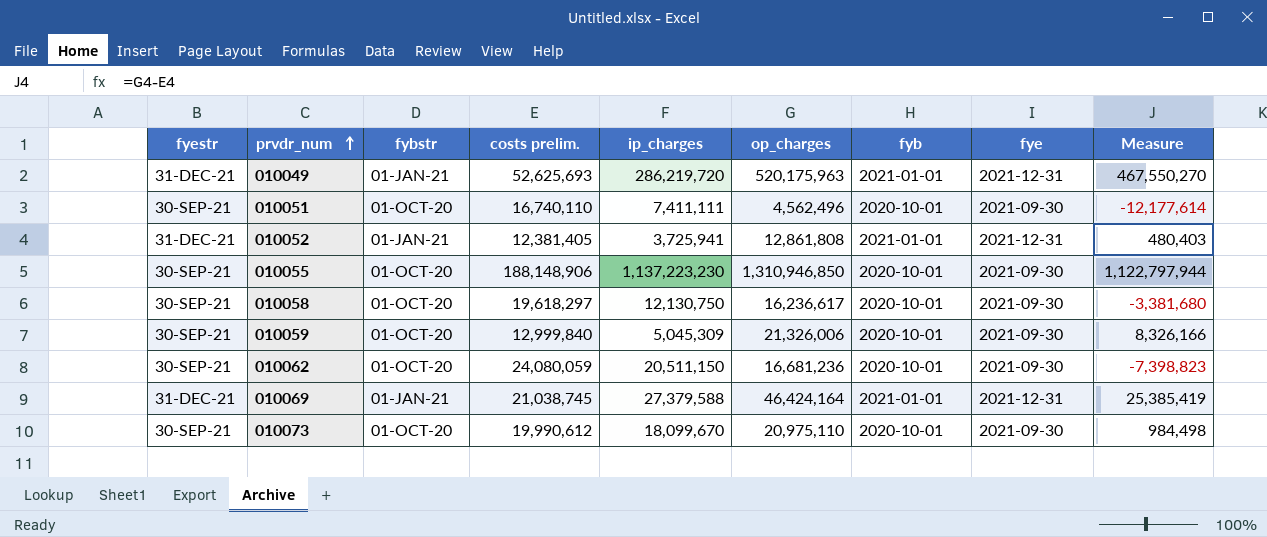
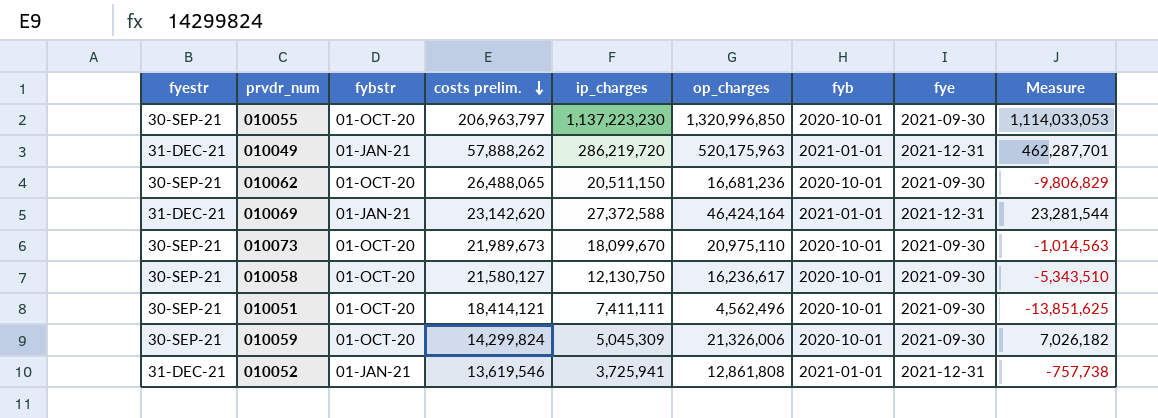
row order: prvdr_num ascending -> costs prelim. descending
010055 | costs prelim.: 188,148,906 -> 206,963,797
010055 | op_charges: 1,310,946,850 -> 1,320,996,850
010055 | Measure: 1,122,797,944 -> 1,114,033,053
010049 | costs prelim.: 52,625,693 -> 57,888,262
010049 | Measure: 467,550,270 -> 462,287,701
010062 | costs prelim.: 24,080,059 -> 26,488,065
010062 | Measure: -7,398,823 -> -9,806,829
010069 | costs prelim.: 21,038,745 -> 23,142,620
010069 | ip_charges: 27,379,588 -> 27,372,588
010069 | Measure: 25,385,419 -> 23,281,544
010073 | costs prelim.: 19,990,612 -> 21,989,673
010073 | Measure: 984,498 -> -1,014,563
010058 | costs prelim.: 19,618,297 -> 21,580,127
010058 | Measure: -3,381,680 -> -5,343,510
010051 | costs prelim.: 16,740,110 -> 18,414,121
010051 | Measure: -12,177,614 -> -13,851,625
010059 | costs prelim.: 12,999,840 -> 14,299,824
010059 | Measure: 8,326,166 -> 7,026,182
010052 | costs prelim.: 12,381,405 -> 13,619,546
010052 | Measure: 480,403 -> -757,738

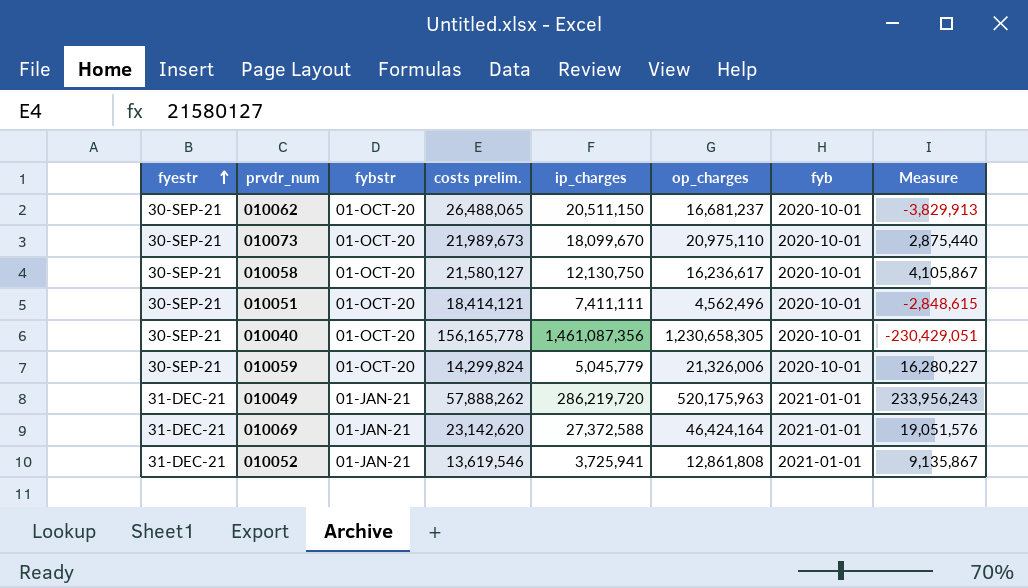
row order: costs prelim. descending -> fyestr ascending
column fye | position: 8 -> none
column Measure | formula: [op_charges] - [costs prelim.] -> [op_charges] - [ip_charges]
row 010055: 30-SEP-21 | 01-OCT-20 | 206,963,797 | 1,137,223,230 | 1,320,996,850 | 2020-10-01 | 2021-09-30 | 1,114,033,053 -> none
010062 | op_charges: 16,681,236 -> 16,681,237
row 010040: none -> 30-SEP-21 | 01-OCT-20 | 156,165,778 | 1,461,087,356 | 1,230,658,305 | 2020-10-01 | -230,429,051
010059 | ip_charges: 5,045,309 -> 5,045,779

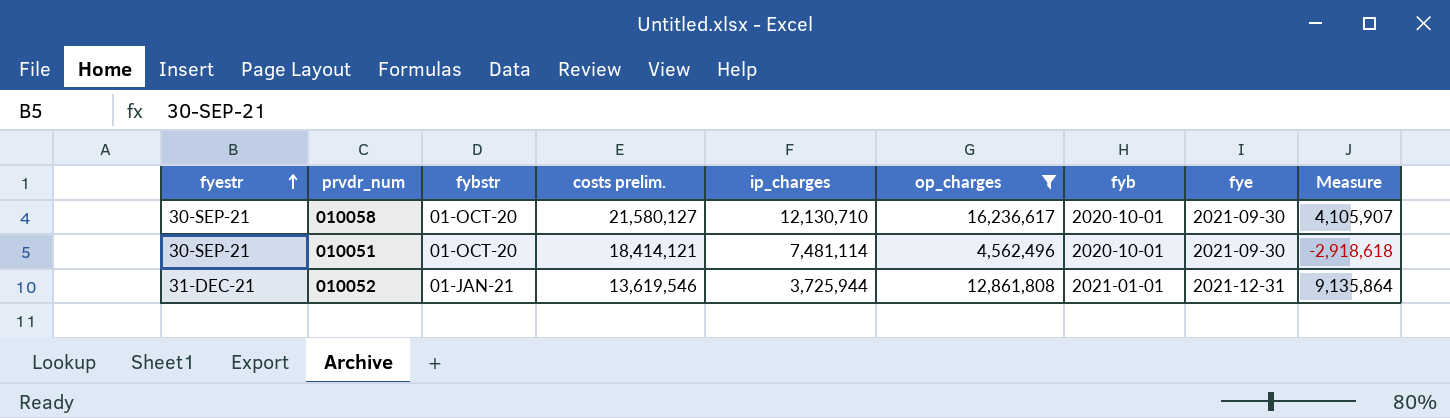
filter: none -> op_charges <= 16,236,617
column fye | position: none -> 8
010058 | ip_charges: 12,130,750 -> 12,130,710
010058 | Measure: 4,105,867 -> 4,105,907
010051 | ip_charges: 7,411,111 -> 7,481,114
010051 | Measure: -2,848,615 -> -2,918,618
010052 | ip_charges: 3,725,941 -> 3,725,944
010052 | Measure: 9,135,867 -> 9,135,864

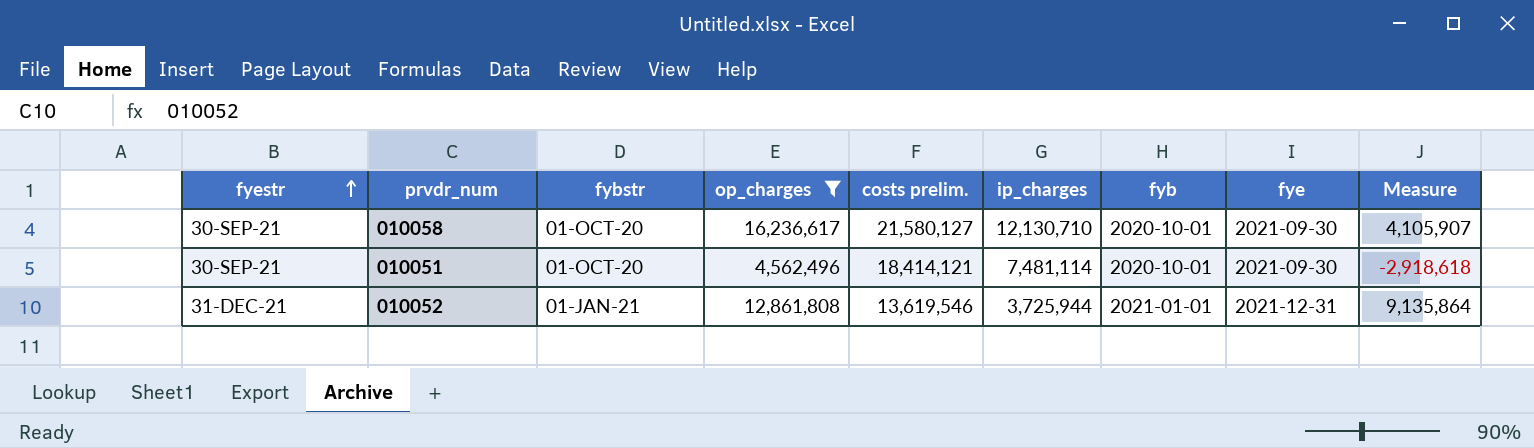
column op_charges | position: 6 -> 4

